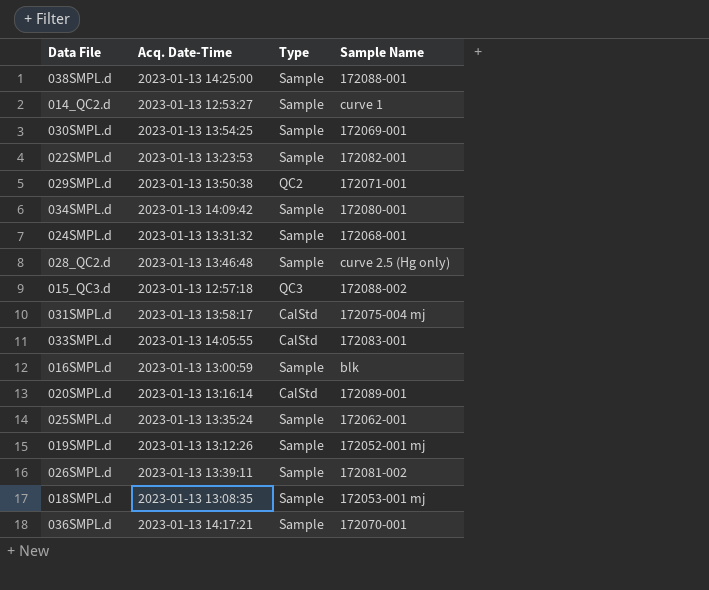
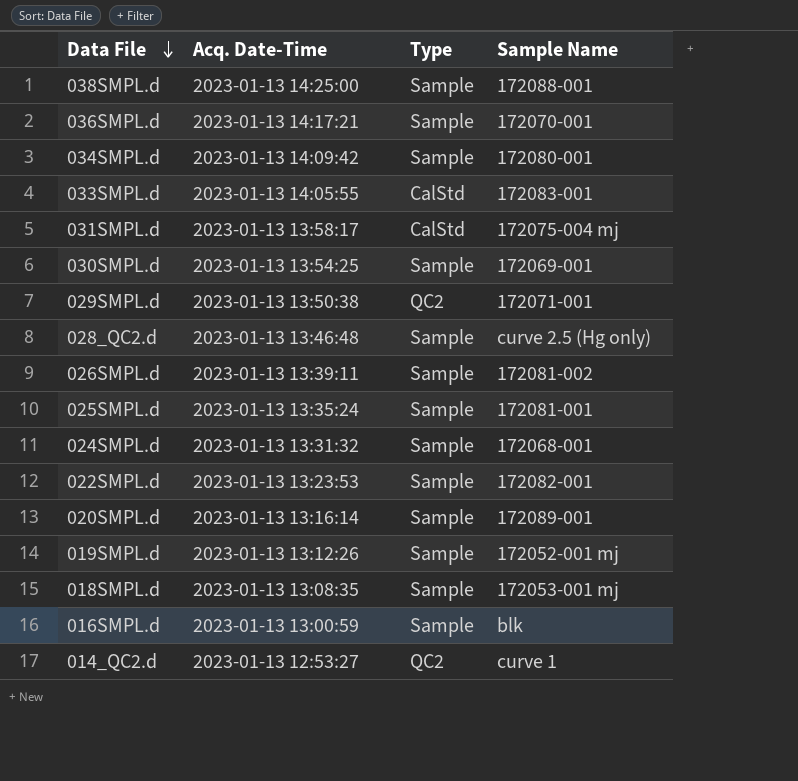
row order: none -> Data File descending
row 015_QC3.d: 2023-01-13 12:57:18 | QC3 | 172088-002 -> none
025SMPL.d | Sample Name: 172062-001 -> 172081-001
020SMPL.d | Type: CalStd -> Sample
014_QC2.d | Type: Sample -> QC2

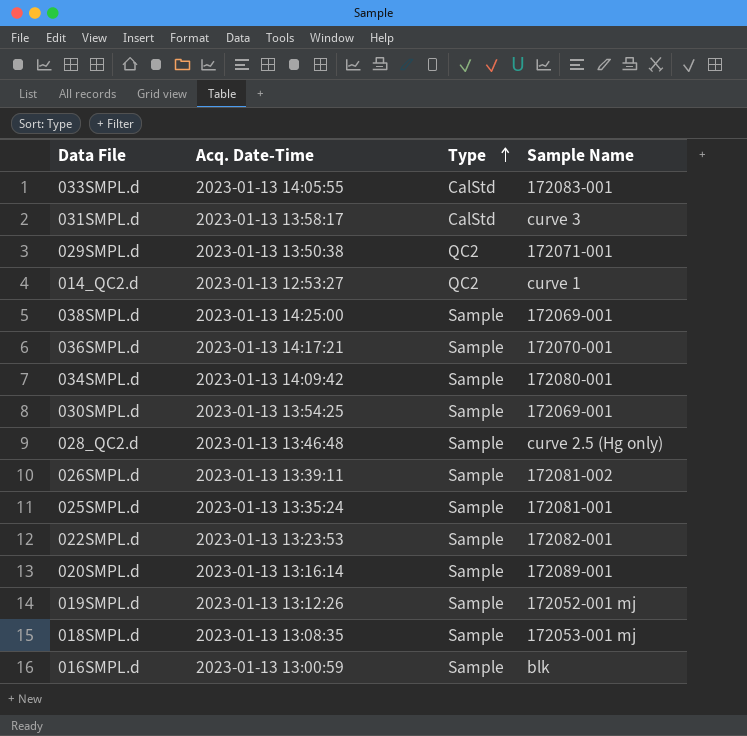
row order: Data File descending -> Type ascending
row 024SMPL.d: 2023-01-13 13:31:32 | Sample | 172068-001 -> none
031SMPL.d | Sample Name: 172075-004 mj -> curve 3
038SMPL.d | Sample Name: 172088-001 -> 172069-001

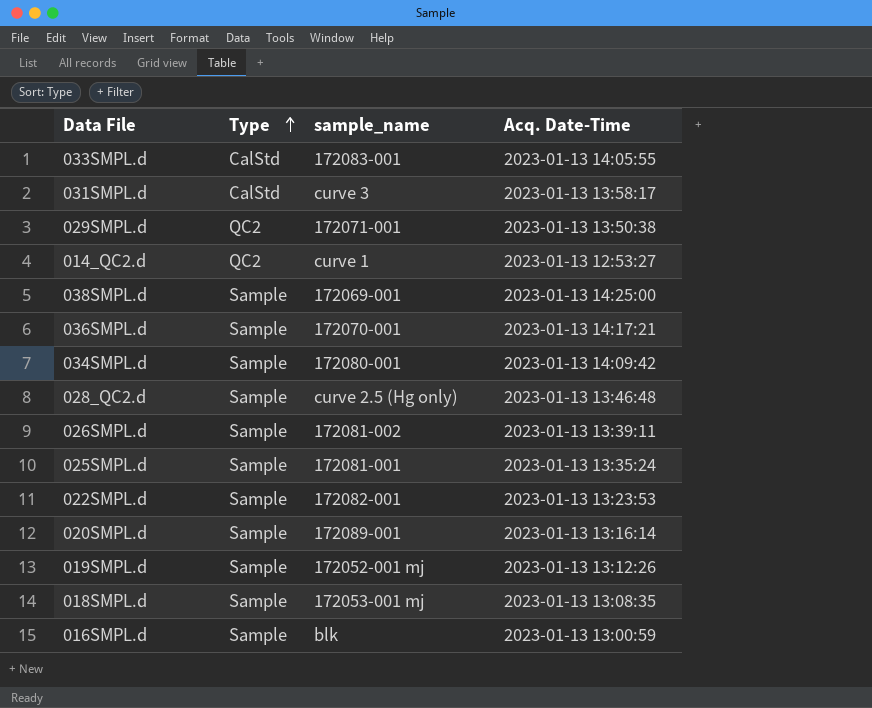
column name: Sample Name -> sample_name
column Acq. Date-Time | position: 2 -> 4
row 030SMPL.d: 2023-01-13 13:54:25 | Sample | 172069-001 -> none

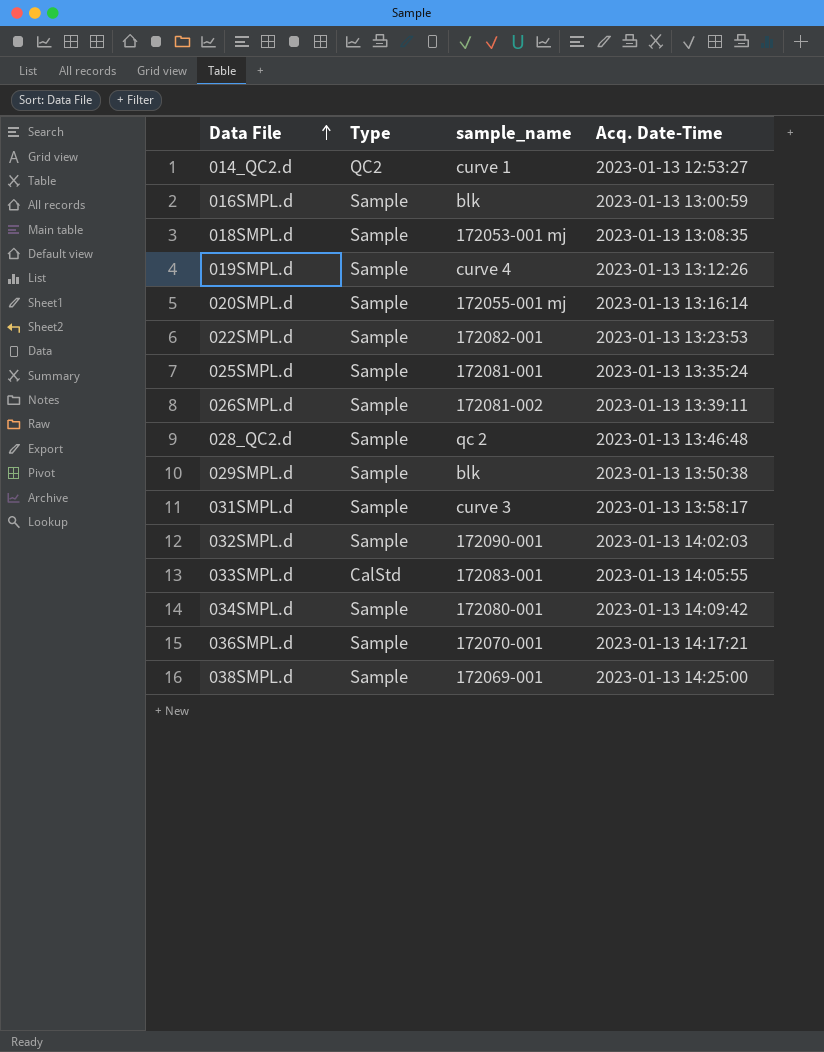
row order: Type ascending -> Data File ascending
019SMPL.d | sample_name: 172052-001 mj -> curve 4
020SMPL.d | sample_name: 172089-001 -> 172055-001 mj
028_QC2.d | sample_name: curve 2.5 (Hg only) -> qc 2
029SMPL.d | Type: QC2 -> Sample
029SMPL.d | sample_name: 172071-001 -> blk
031SMPL.d | Type: CalStd -> Sample
row 032SMPL.d: none -> Sample | 172090-001 | 2023-01-13 14:02:03

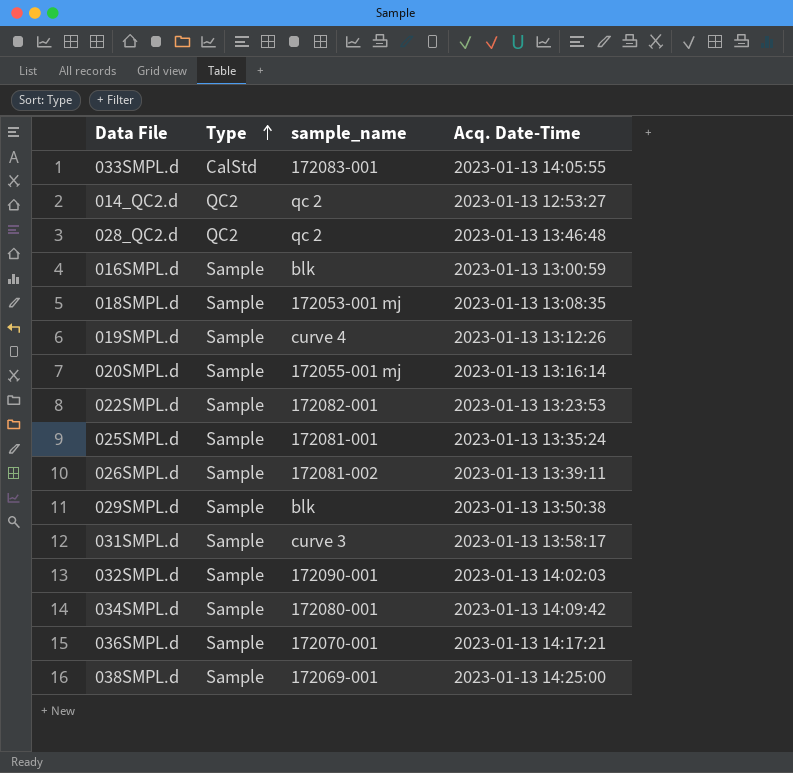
row order: Data File ascending -> Type ascending
014_QC2.d | sample_name: curve 1 -> qc 2
028_QC2.d | Type: Sample -> QC2

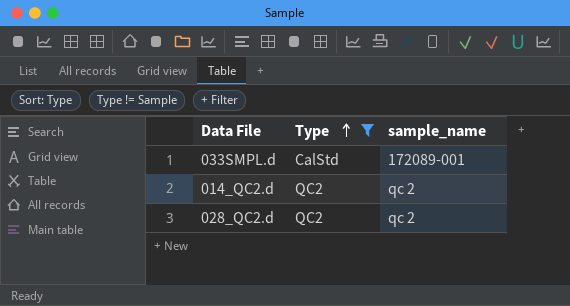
filter: none -> Type != Sample
column Acq. Date-Time | position: 4 -> none
033SMPL.d | sample_name: 172083-001 -> 172089-001

